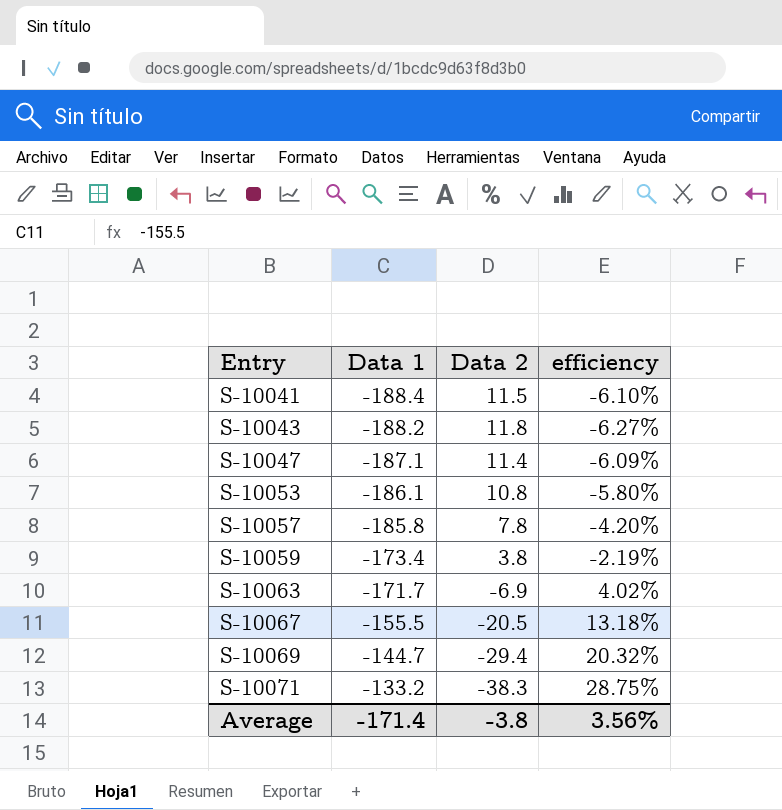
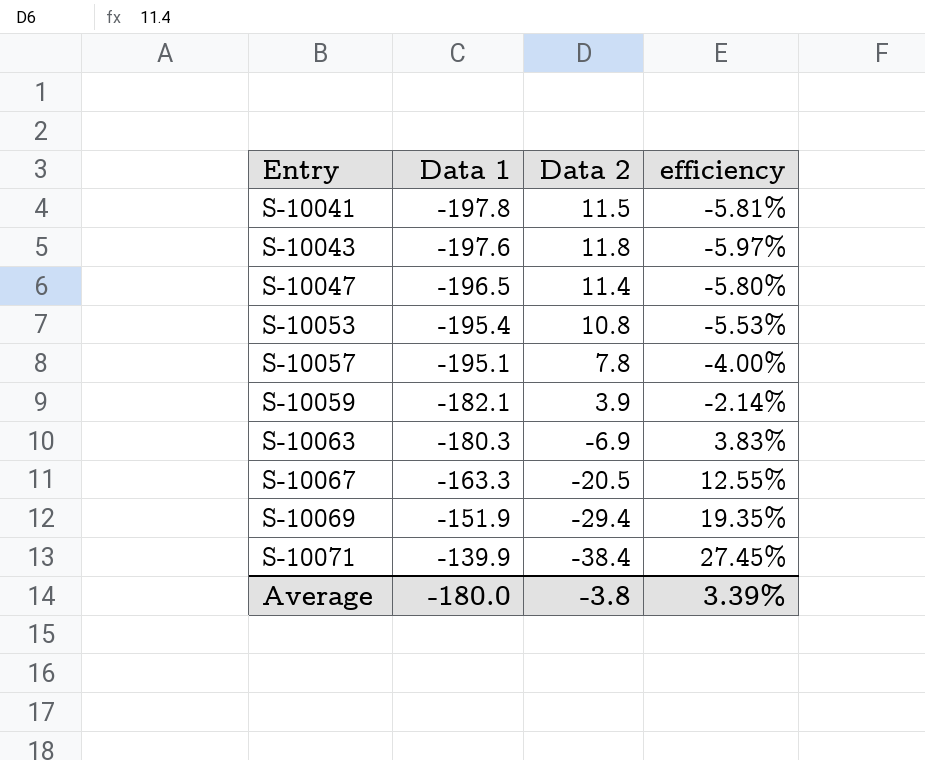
S-10041 | Data 1: -188.4 -> -197.8
S-10041 | efficiency: -6.10% -> -5.81%
S-10043 | Data 1: -188.2 -> -197.6
S-10043 | efficiency: -6.27% -> -5.97%
S-10047 | Data 1: -187.1 -> -196.5
S-10047 | efficiency: -6.09% -> -5.80%
S-10053 | Data 1: -186.1 -> -195.4
S-10053 | efficiency: -5.80% -> -5.53%
S-10057 | Data 1: -185.8 -> -195.1
S-10057 | efficiency: -4.20% -> -4.00%
S-10059 | Data 1: -173.4 -> -182.1
S-10059 | Data 2: 3.8 -> 3.9
S-10059 | efficiency: -2.19% -> -2.14%
S-10063 | Data 1: -171.7 -> -180.3
S-10063 | efficiency: 4.02% -> 3.83%
S-10067 | Data 1: -155.5 -> -163.3
S-10067 | efficiency: 13.18% -> 12.55%
S-10069 | Data 1: -144.7 -> -151.9
S-10069 | efficiency: 20.32% -> 19.35%
S-10071 | Data 1: -133.2 -> -139.9
S-10071 | Data 2: -38.3 -> -38.4
S-10071 | efficiency: 28.75% -> 27.45%
Average | Data 1: -171.4 -> -180.0
Average | efficiency: 3.56% -> 3.39%

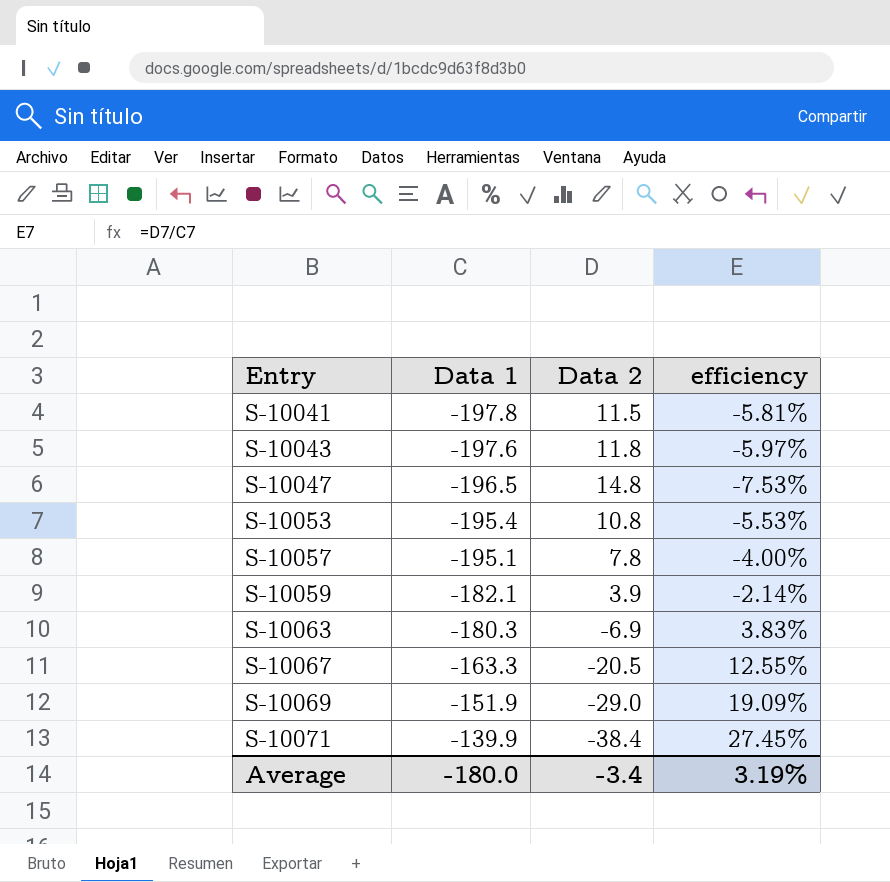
S-10047 | Data 2: 11.4 -> 14.8
S-10047 | efficiency: -5.80% -> -7.53%
S-10069 | Data 2: -29.4 -> -29.0
S-10069 | efficiency: 19.35% -> 19.09%
Average | Data 2: -3.8 -> -3.4
Average | efficiency: 3.39% -> 3.19%

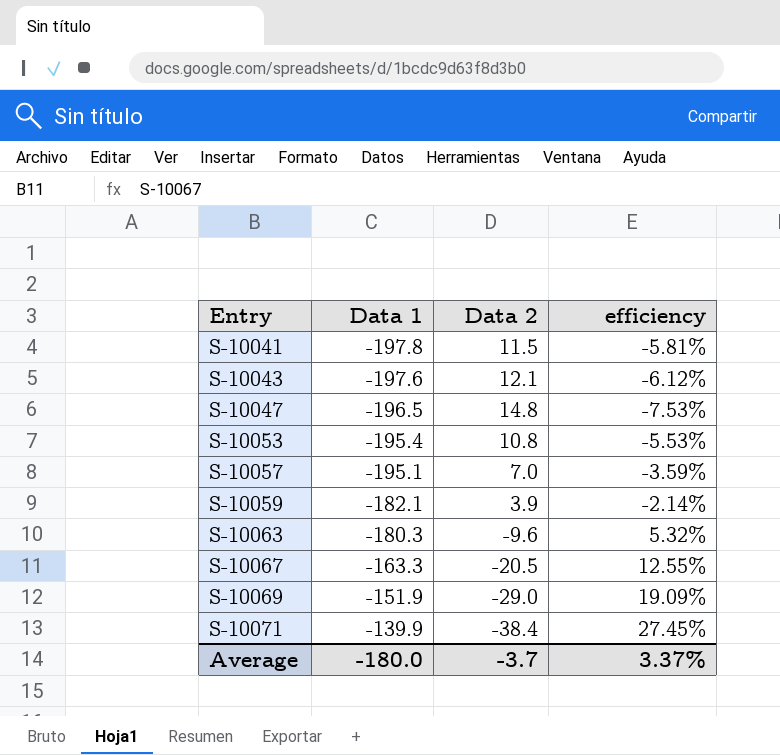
S-10043 | Data 2: 11.8 -> 12.1
S-10043 | efficiency: -5.97% -> -6.12%
S-10057 | Data 2: 7.8 -> 7.0
S-10057 | efficiency: -4.00% -> -3.59%
S-10063 | Data 2: -6.9 -> -9.6
S-10063 | efficiency: 3.83% -> 5.32%
Average | Data 2: -3.4 -> -3.7
Average | efficiency: 3.19% -> 3.37%

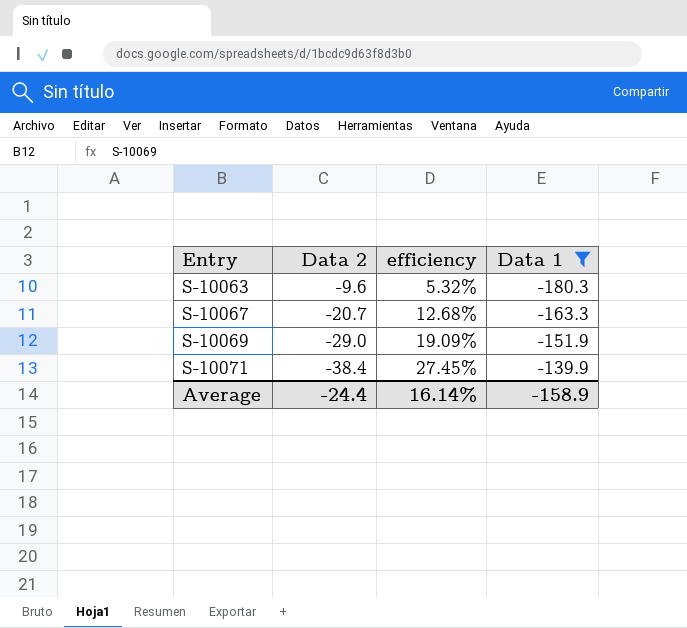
filter: none -> Data 1 >= -180.3
column Data 1 | position: 2 -> 4
S-10067 | Data 2: -20.5 -> -20.7
S-10067 | efficiency: 12.55% -> 12.68%
Average | Data 2: -3.7 -> -24.4
Average | efficiency: 3.37% -> 16.14%
Average | Data 1: -180.0 -> -158.9

